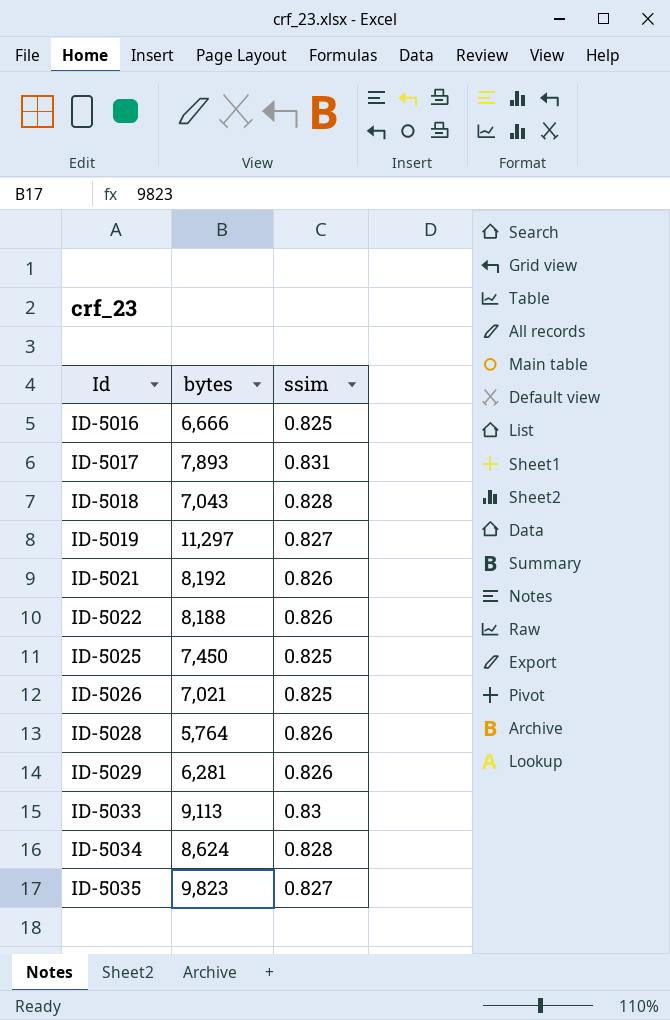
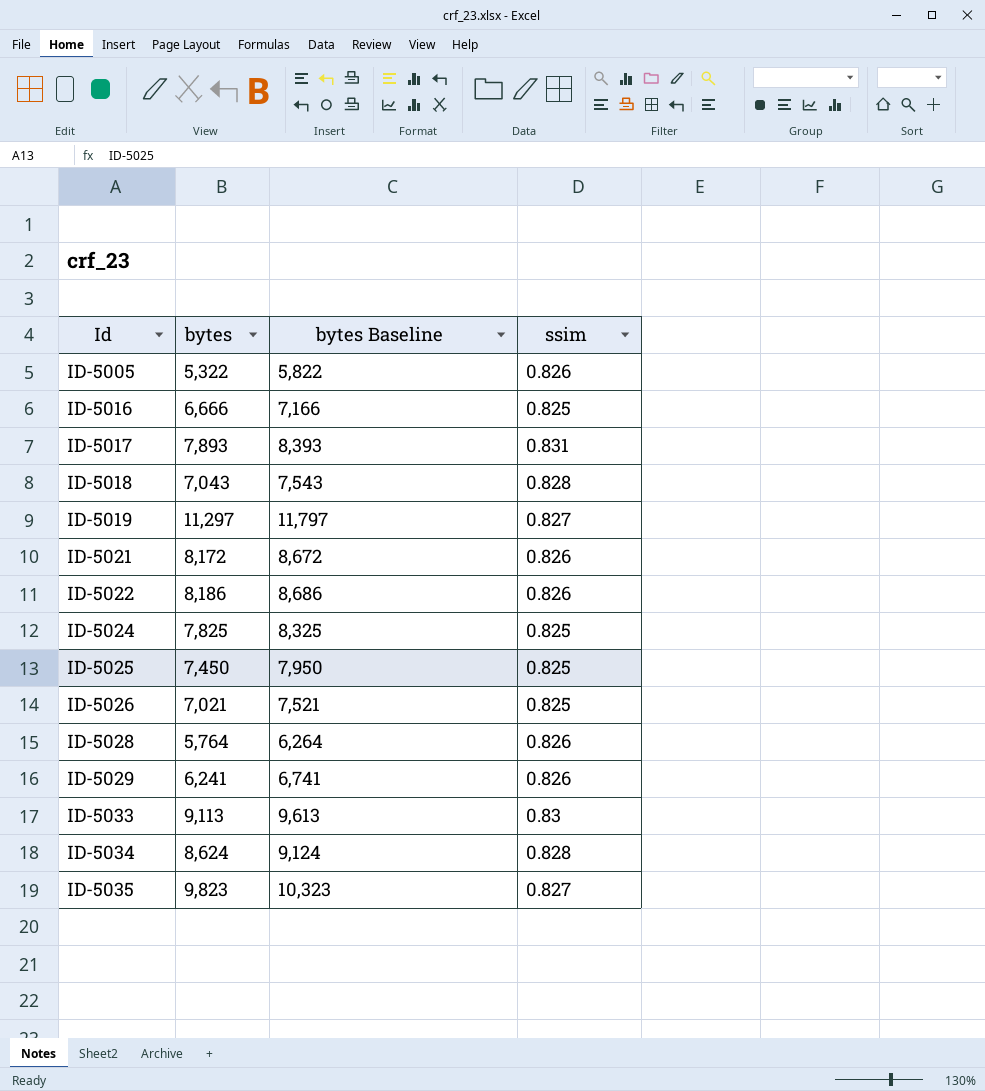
column bytes Baseline | formula: none -> [bytes] + 500
row ID-5005: none -> 5,322 | 5,822 | 0.826
ID-5021 | bytes: 8,192 -> 8,172
ID-5022 | bytes: 8,188 -> 8,186
row ID-5024: none -> 7,825 | 8,325 | 0.825
ID-5029 | bytes: 6,281 -> 6,241

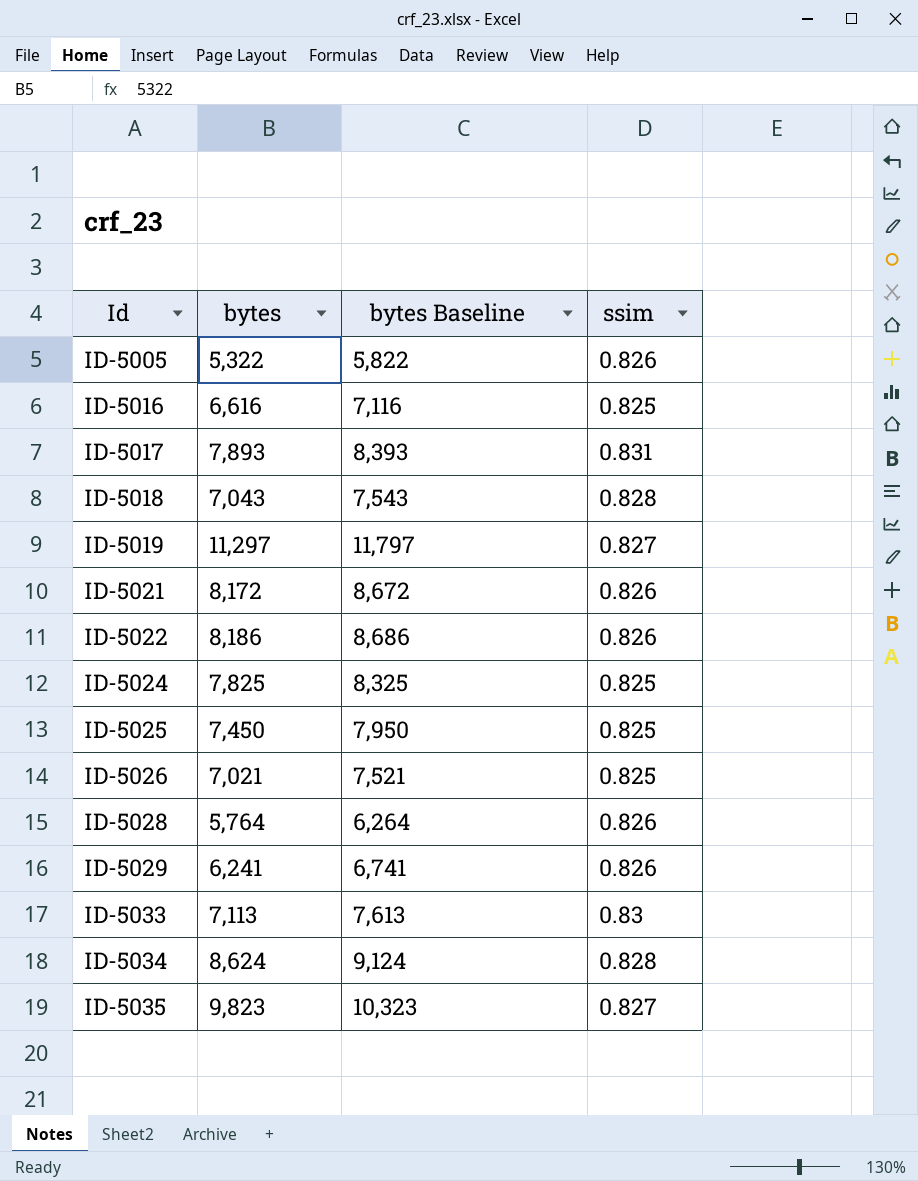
ID-5016 | bytes: 6,666 -> 6,616
ID-5016 | bytes Baseline: 7,166 -> 7,116
ID-5033 | bytes: 9,113 -> 7,113
ID-5033 | bytes Baseline: 9,613 -> 7,613

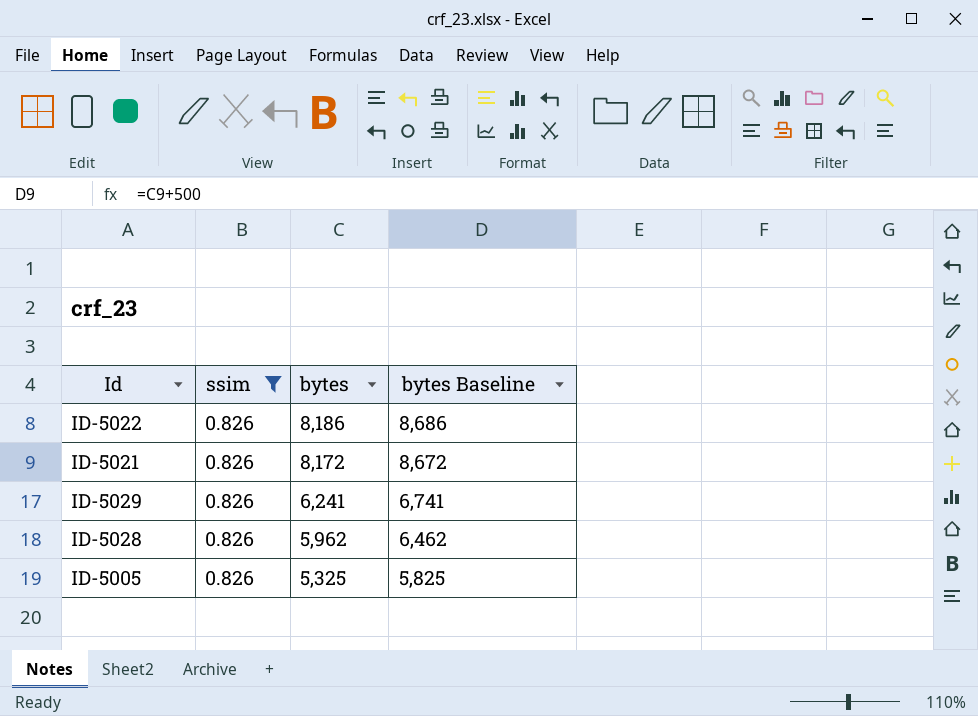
filter: none -> ssim = 0.826
row order: Id ascending -> bytes descending
column ssim | position: 4 -> 2
ID-5028 | bytes: 5,764 -> 5,962
ID-5028 | bytes Baseline: 6,264 -> 6,462
ID-5005 | bytes: 5,322 -> 5,325
ID-5005 | bytes Baseline: 5,822 -> 5,825

